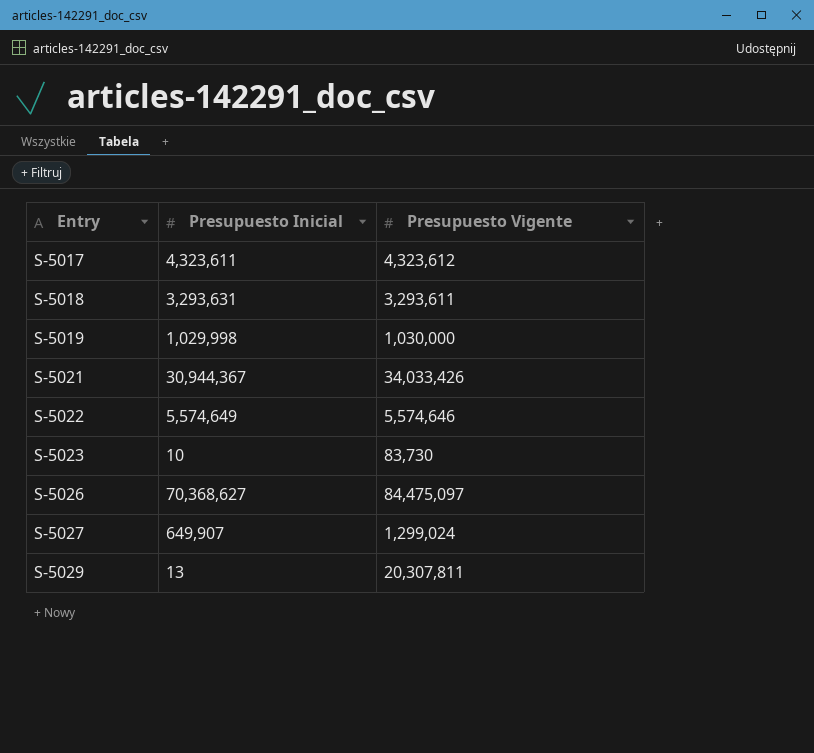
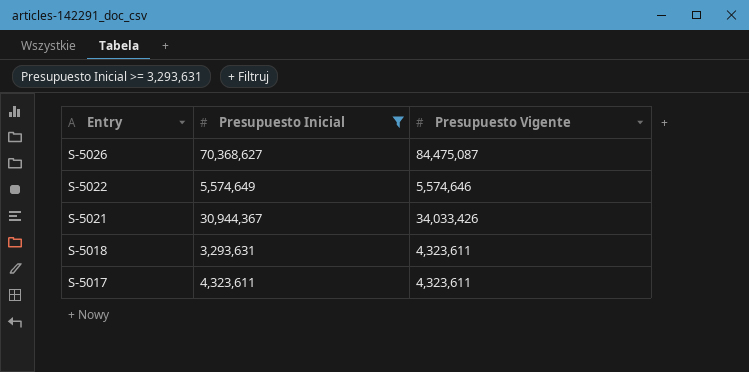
filter: none -> Presupuesto Inicial >= 3,293,631
row order: Entry ascending -> Entry descending
S-5026 | Presupuesto Vigente: 84,475,097 -> 84,475,087
S-5018 | Presupuesto Vigente: 3,293,611 -> 4,323,611
S-5017 | Presupuesto Vigente: 4,323,612 -> 4,323,611

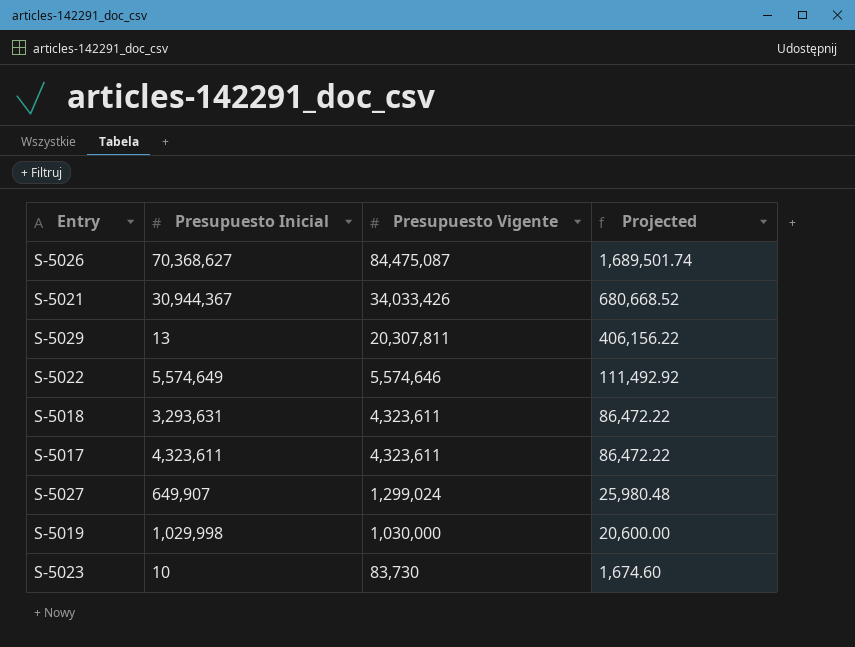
filter: Presupuesto Inicial >= 3,293,631 -> none
row order: Entry descending -> Presupuesto Vigente descending
column Projected | formula: none -> [Presupuesto Vigente] * 0.02

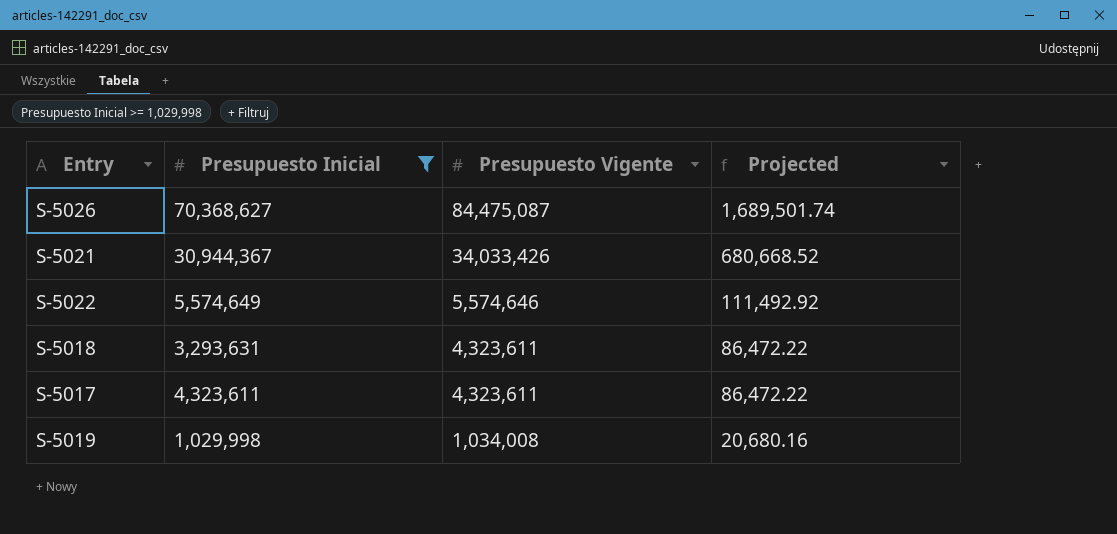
filter: none -> Presupuesto Inicial >= 1,029,998
S-5019 | Presupuesto Vigente: 1,030,000 -> 1,034,008
S-5019 | Projected: 20,600.00 -> 20,680.16

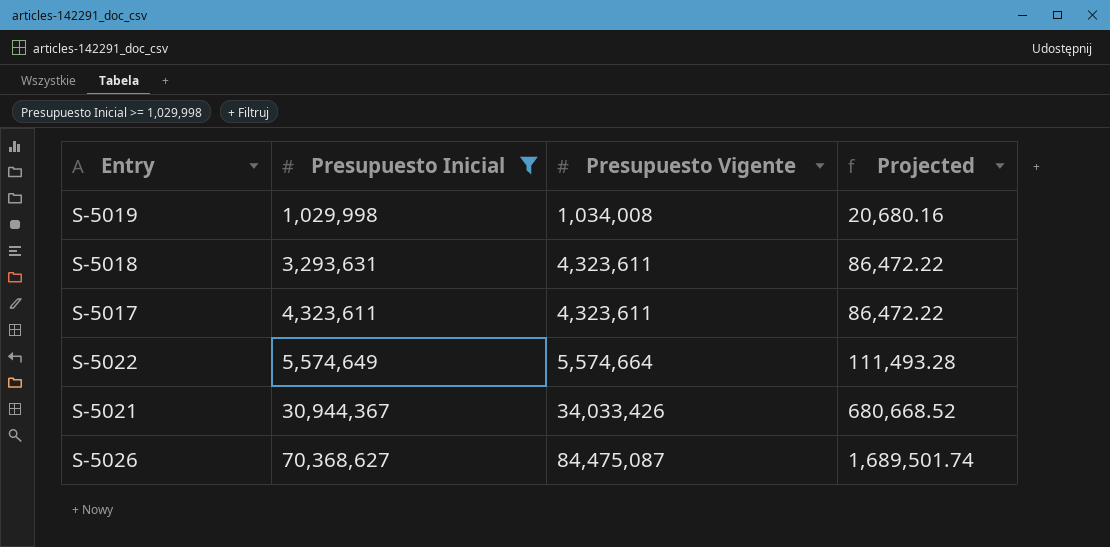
row order: Presupuesto Vigente descending -> Presupuesto Inicial ascending
S-5022 | Presupuesto Vigente: 5,574,646 -> 5,574,664
S-5022 | Projected: 111,492.92 -> 111,493.28

